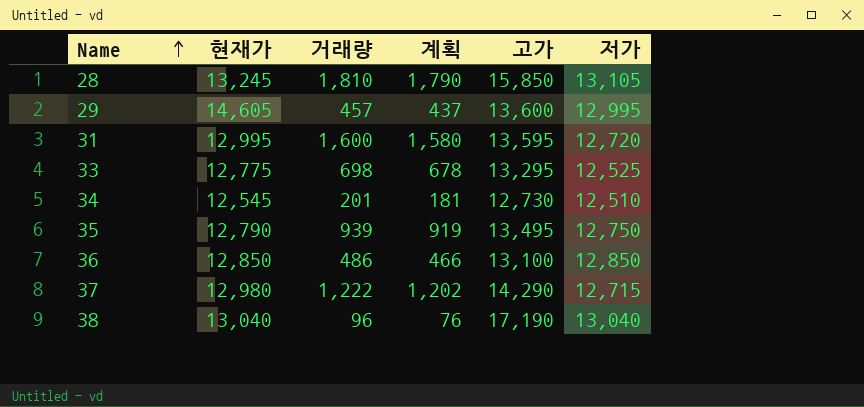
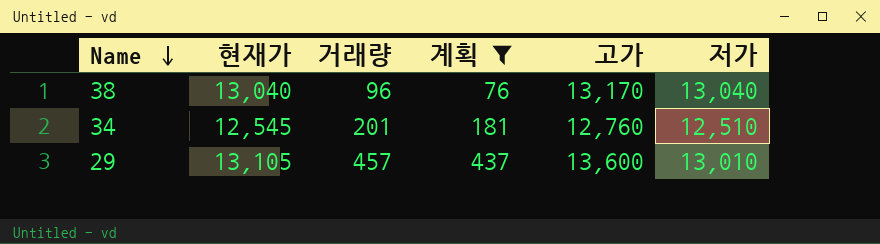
filter: none -> 계획 <= 437
row order: Name ascending -> Name descending
38 | 고가: 17,190 -> 13,170
34 | 고가: 12,730 -> 12,760
29 | 현재가: 14,605 -> 13,105
29 | 저가: 12,995 -> 13,010

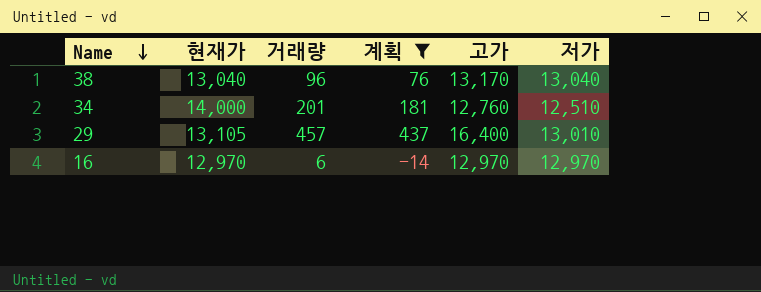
34 | 현재가: 12,545 -> 14,000
29 | 고가: 13,600 -> 16,400
row 16: none -> 12,970 | 6 | -14 | 12,970 | 12,970

